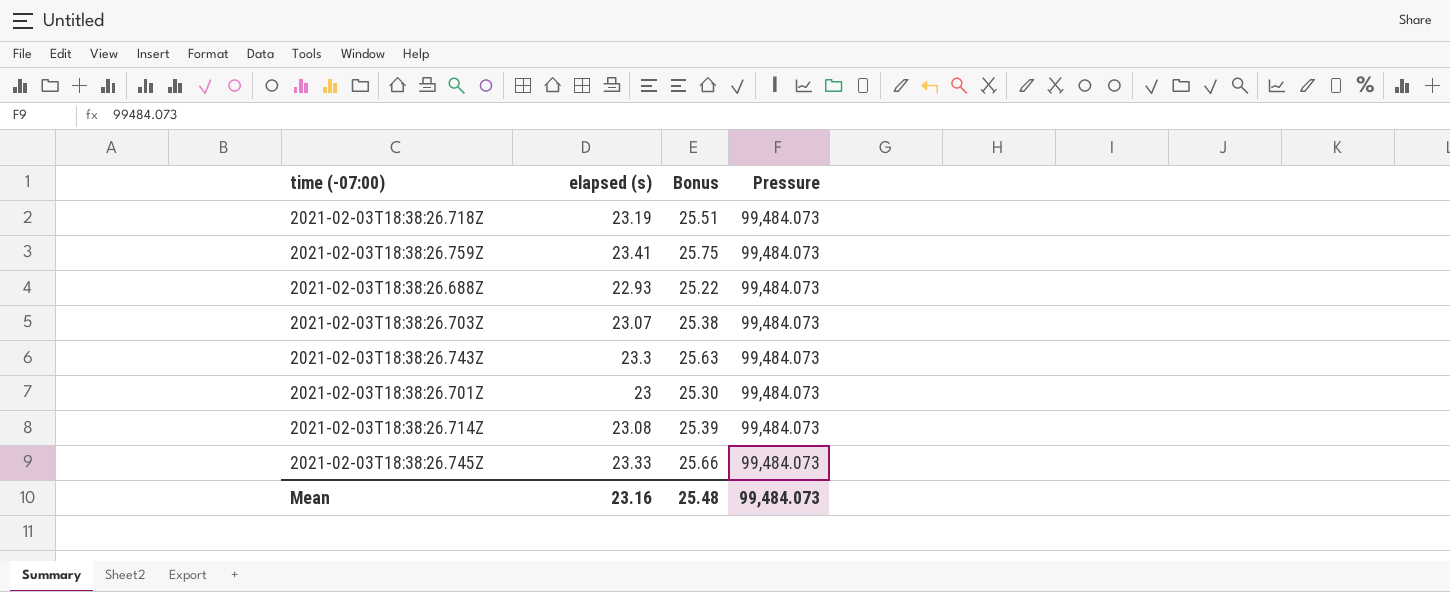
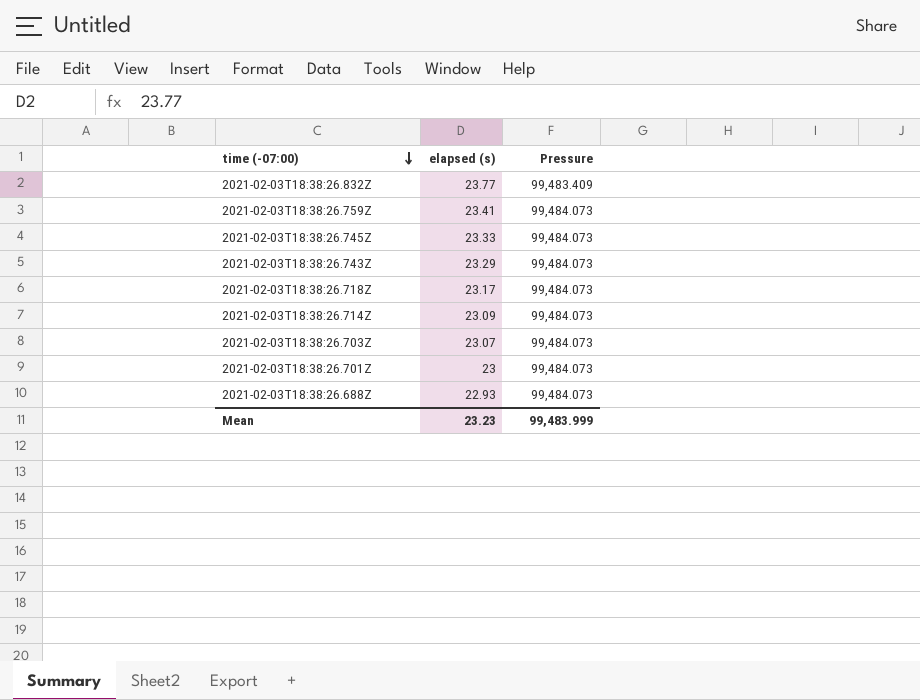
row order: none -> time (-07:00) descending
column Bonus | formula: [elapsed (s)] * 1.1 -> none
row 2021-02-03T18:38:26.832Z: none -> 23.77 | 99,483.409
2021-02-03T18:38:26.743Z | elapsed (s): 23.3 -> 23.29
2021-02-03T18:38:26.718Z | elapsed (s): 23.19 -> 23.17
2021-02-03T18:38:26.714Z | elapsed (s): 23.08 -> 23.09
Mean | elapsed (s): 23.16 -> 23.23
Mean | Pressure: 99,484.073 -> 99,483.999

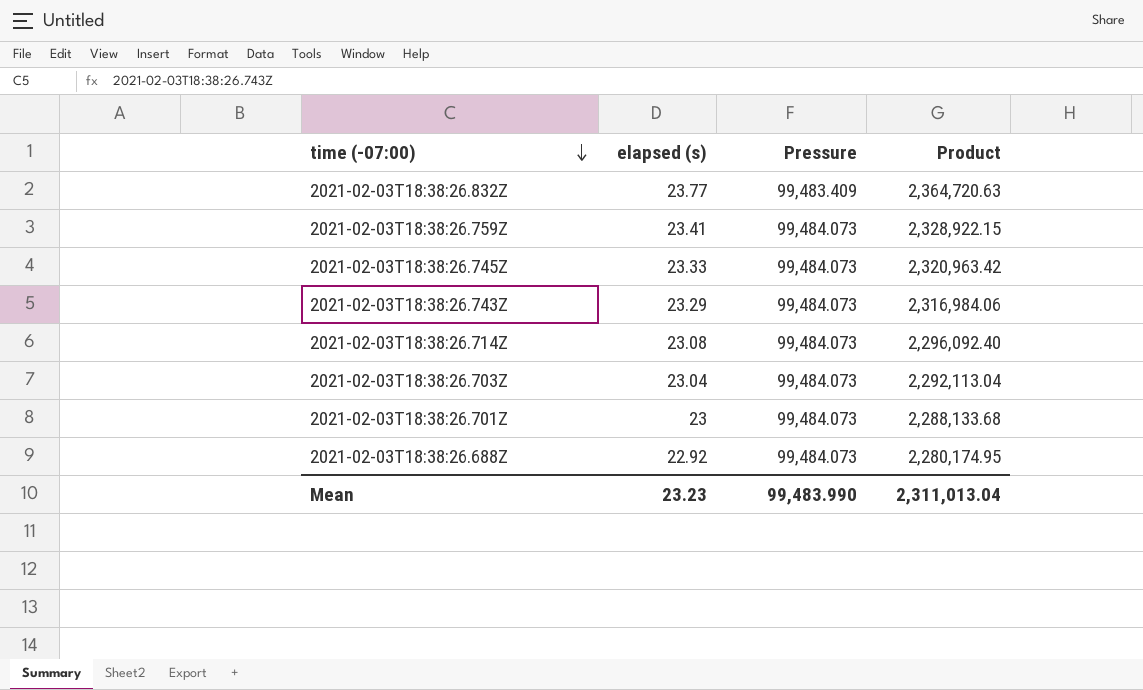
column Product | formula: none -> [elapsed (s)] * [Pressure]
row 2021-02-03T18:38:26.718Z: 23.17 | 99,484.073 -> none
2021-02-03T18:38:26.714Z | elapsed (s): 23.09 -> 23.08
2021-02-03T18:38:26.703Z | elapsed (s): 23.07 -> 23.04
2021-02-03T18:38:26.688Z | elapsed (s): 22.93 -> 22.92
Mean | Pressure: 99,483.999 -> 99,483.990

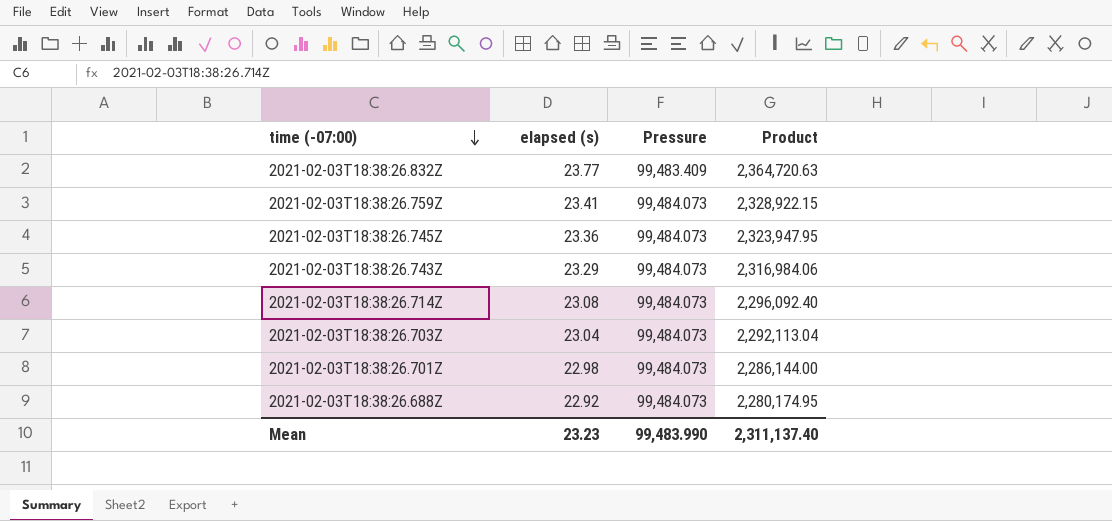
2021-02-03T18:38:26.745Z | elapsed (s): 23.33 -> 23.36
2021-02-03T18:38:26.745Z | Product: 2,320,963.42 -> 2,323,947.95
2021-02-03T18:38:26.701Z | elapsed (s): 23 -> 22.98
2021-02-03T18:38:26.701Z | Product: 2,288,133.68 -> 2,286,144.00
Mean | Product: 2,311,013.04 -> 2,311,137.40

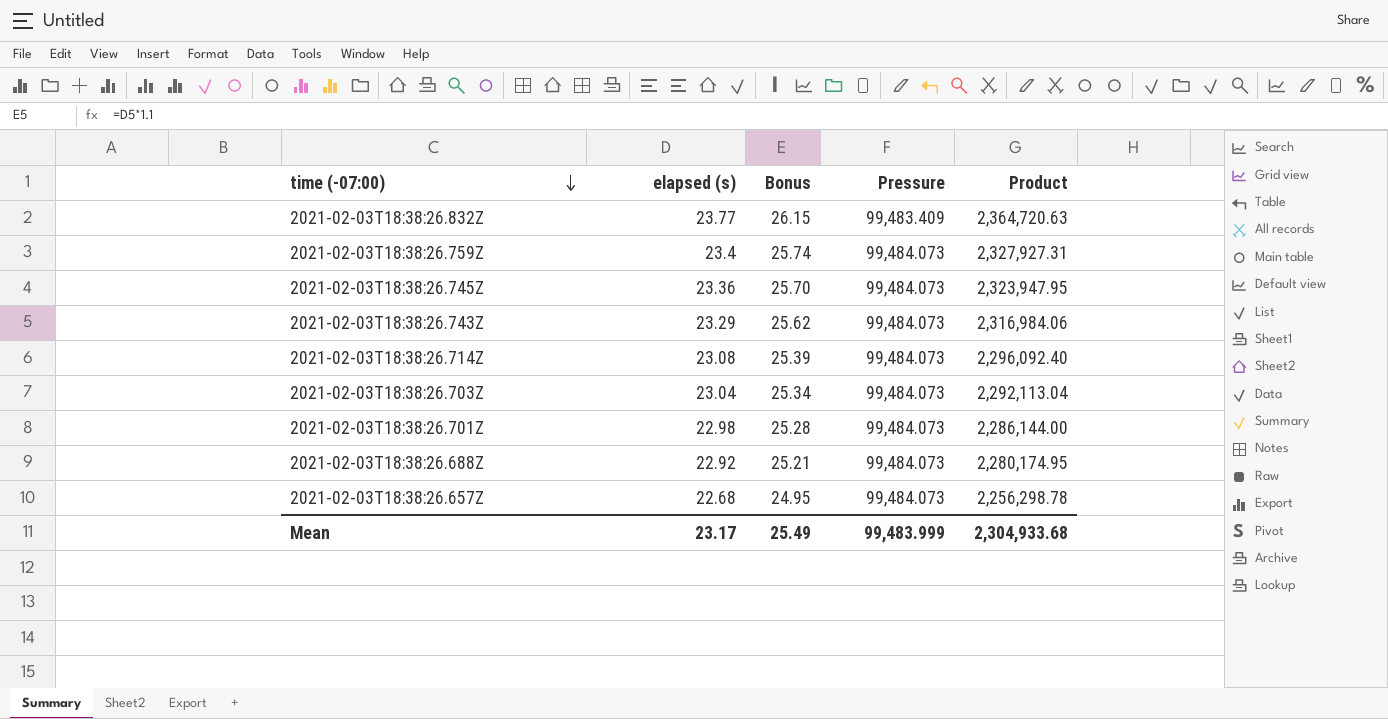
column Bonus | formula: none -> [elapsed (s)] * 1.1
2021-02-03T18:38:26.759Z | elapsed (s): 23.41 -> 23.4
2021-02-03T18:38:26.759Z | Product: 2,328,922.15 -> 2,327,927.31
row 2021-02-03T18:38:26.657Z: none -> 22.68 | 24.95 | 99,484.073 | 2,256,298.78
Mean | elapsed (s): 23.23 -> 23.17
Mean | Pressure: 99,483.990 -> 99,483.999
Mean | Product: 2,311,137.40 -> 2,304,933.68

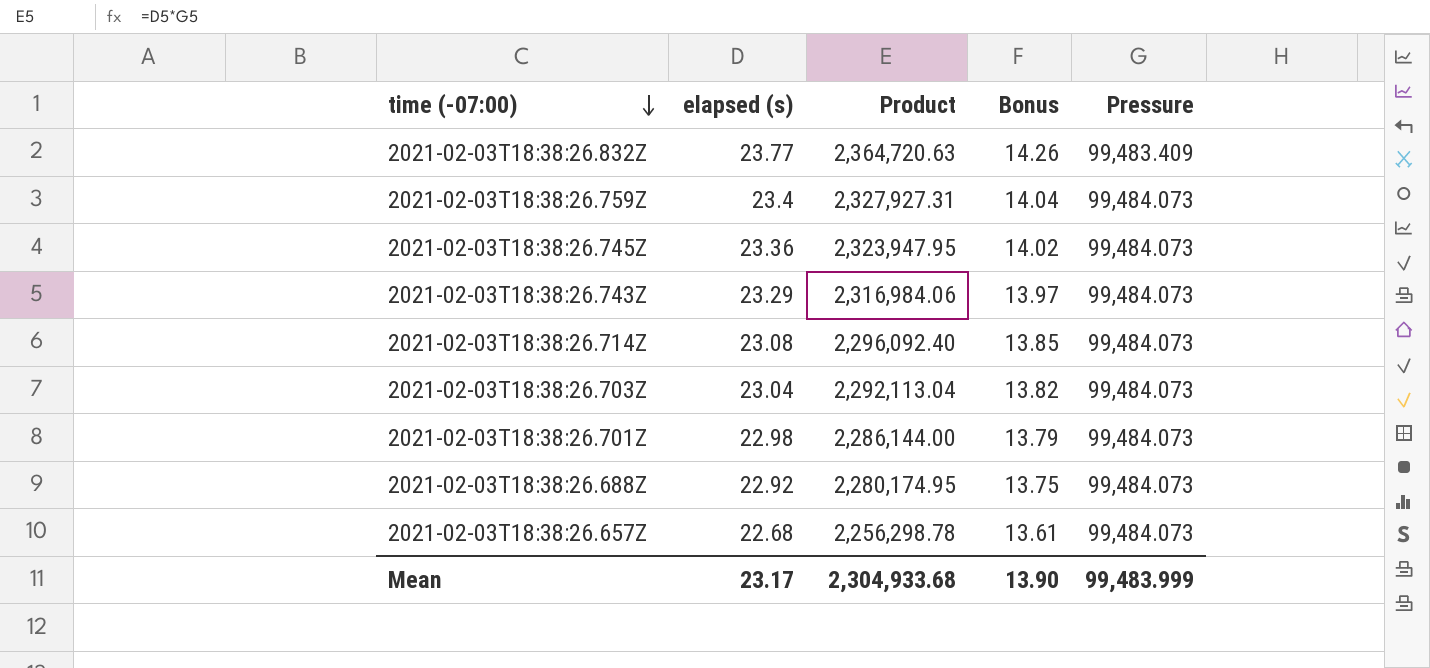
column Product | position: 5 -> 3
column Bonus | formula: [elapsed (s)] * 1.1 -> [elapsed (s)] * 0.6
Mean | Bonus: 25.49 -> 13.90

